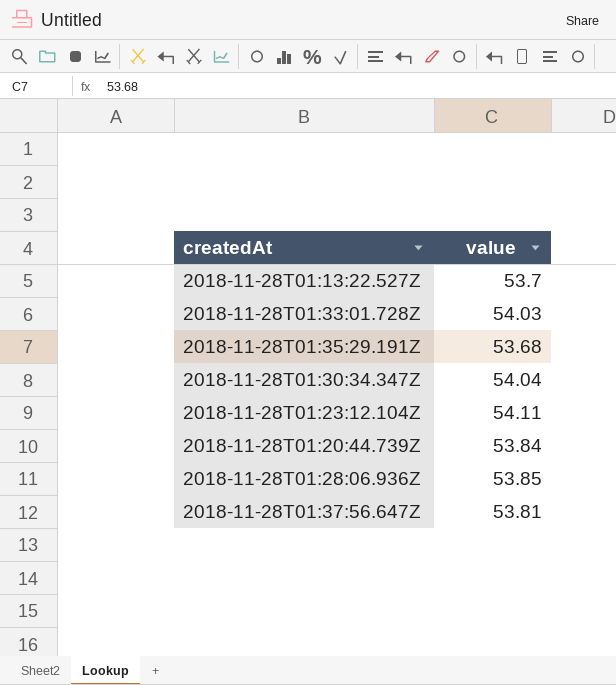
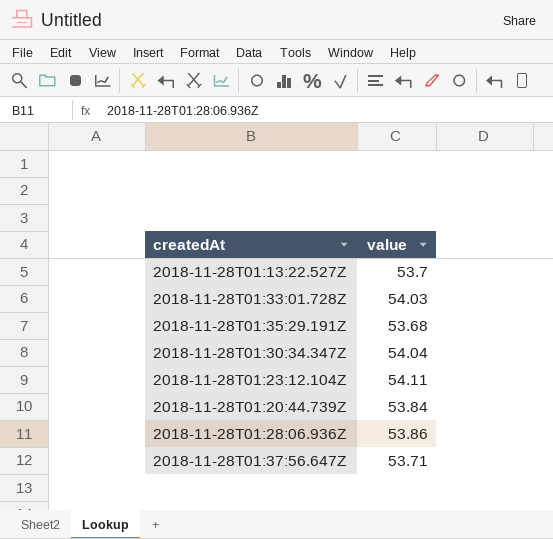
2018-11-28T01:28:06.936Z | value: 53.85 -> 53.86
2018-11-28T01:37:56.647Z | value: 53.81 -> 53.71

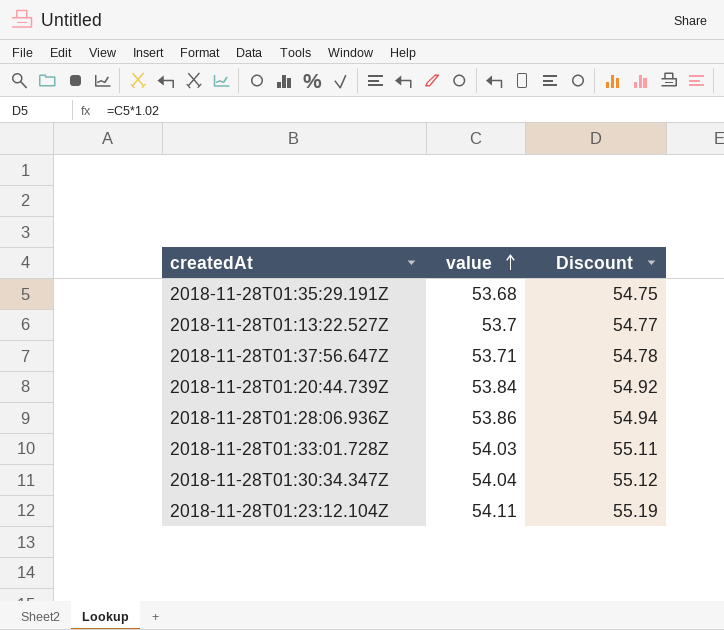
row order: none -> value ascending
column Discount | formula: none -> [value] * 1.02

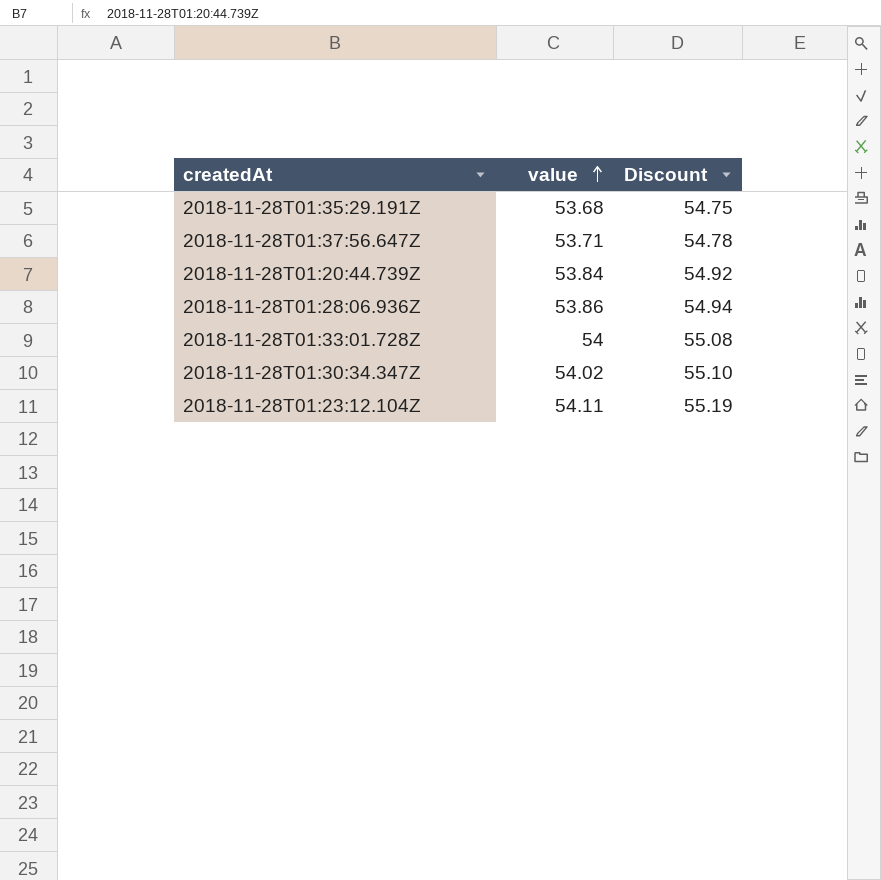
row 2018-11-28T01:13:22.527Z: 53.7 | 54.77 -> none
2018-11-28T01:33:01.728Z | value: 54.03 -> 54
2018-11-28T01:33:01.728Z | Discount: 55.11 -> 55.08
2018-11-28T01:30:34.347Z | value: 54.04 -> 54.02
2018-11-28T01:30:34.347Z | Discount: 55.12 -> 55.10

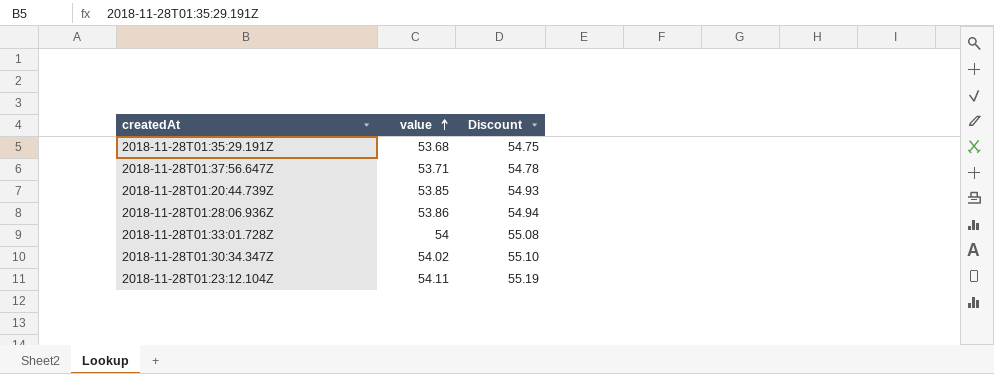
2018-11-28T01:20:44.739Z | value: 53.84 -> 53.85
2018-11-28T01:20:44.739Z | Discount: 54.92 -> 54.93

